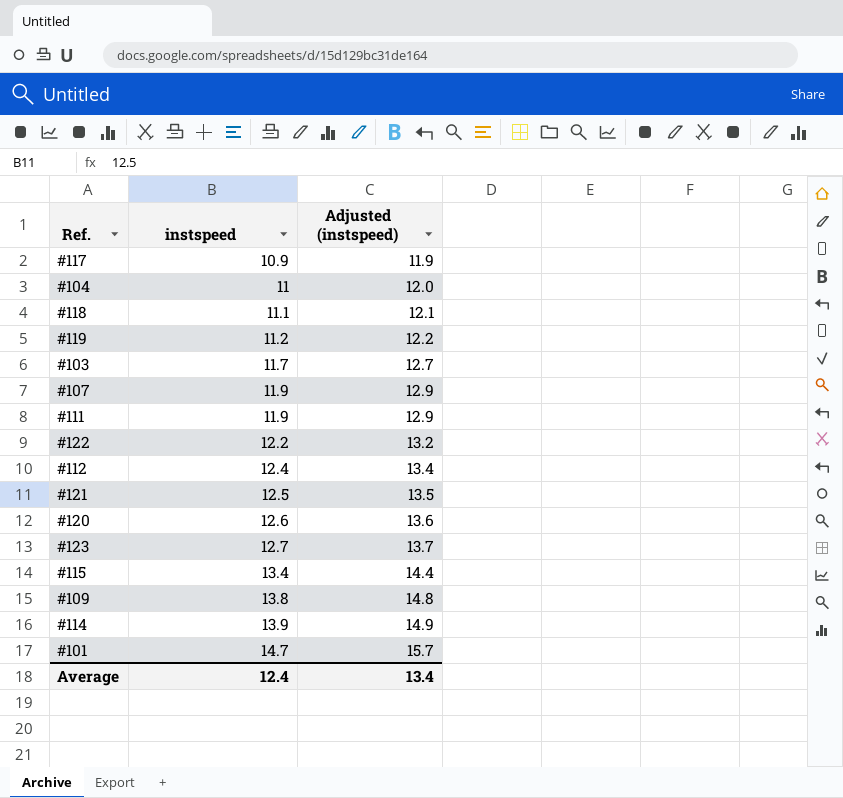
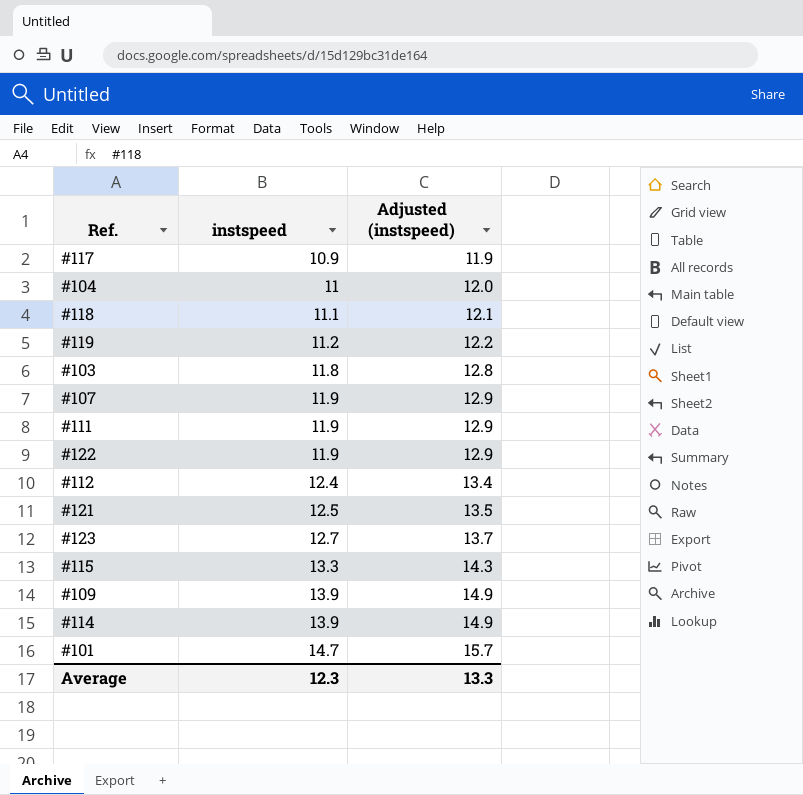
row #120: 12.6 | 13.6 -> none
#103 | instspeed: 11.7 -> 11.8
#103 | Adjusted (instspeed): 12.7 -> 12.8
#122 | instspeed: 12.2 -> 11.9
#122 | Adjusted (instspeed): 13.2 -> 12.9
#115 | instspeed: 13.4 -> 13.3
#115 | Adjusted (instspeed): 14.4 -> 14.3
#109 | instspeed: 13.8 -> 13.9
#109 | Adjusted (instspeed): 14.8 -> 14.9
Average | instspeed: 12.4 -> 12.3
Average | Adjusted (instspeed): 13.4 -> 13.3

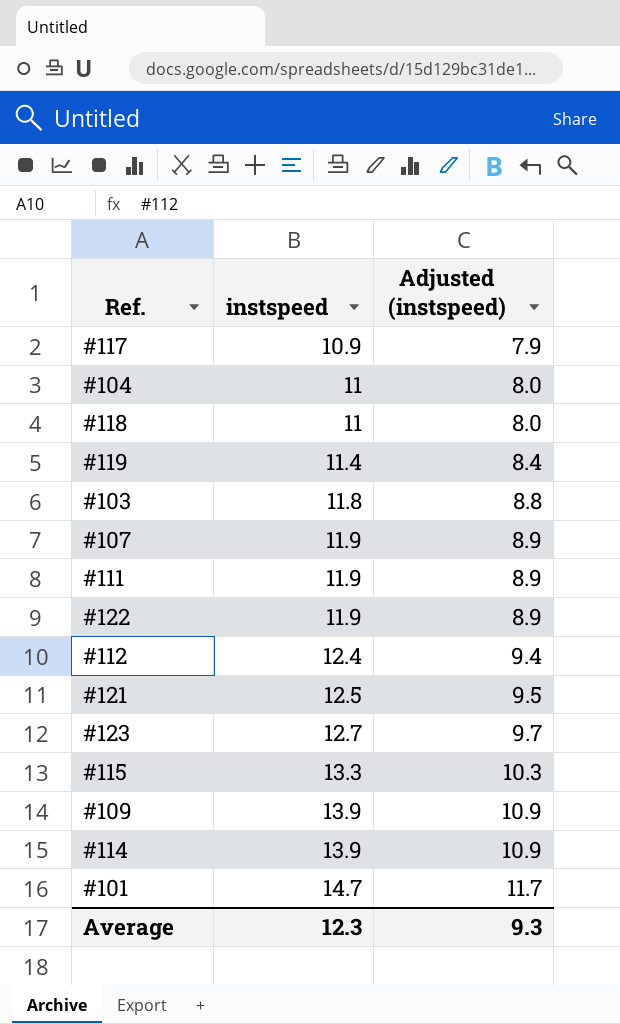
column Adjusted (instspeed) | formula: [instspeed] + 1 -> [instspeed] - 3
#118 | instspeed: 11.1 -> 11
#119 | instspeed: 11.2 -> 11.4
Average | Adjusted (instspeed): 13.3 -> 9.3

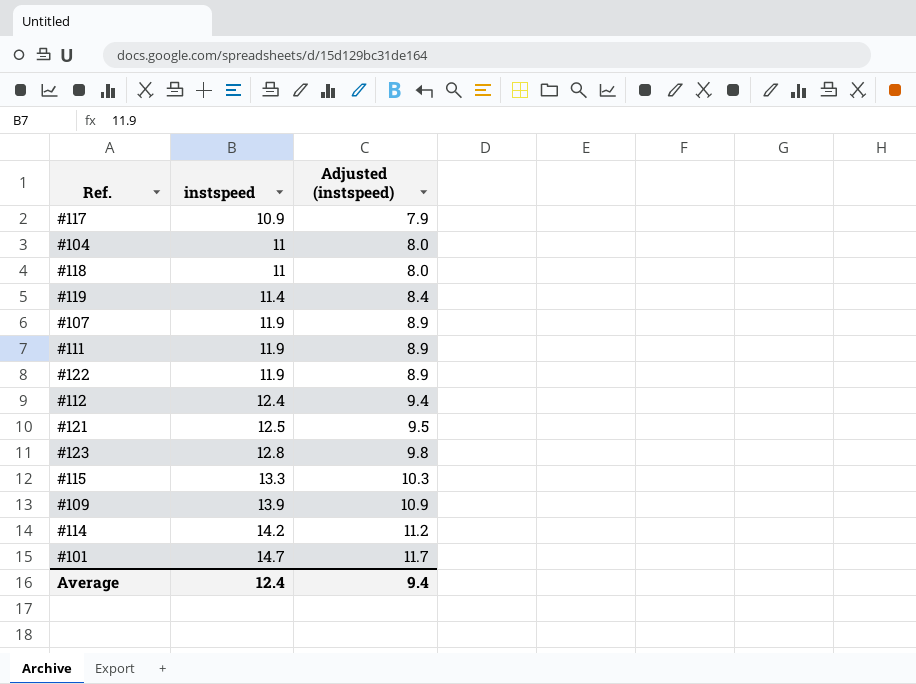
row #103: 11.8 | 8.8 -> none
#123 | instspeed: 12.7 -> 12.8
#123 | Adjusted (instspeed): 9.7 -> 9.8
#114 | instspeed: 13.9 -> 14.2
#114 | Adjusted (instspeed): 10.9 -> 11.2
Average | instspeed: 12.3 -> 12.4
Average | Adjusted (instspeed): 9.3 -> 9.4

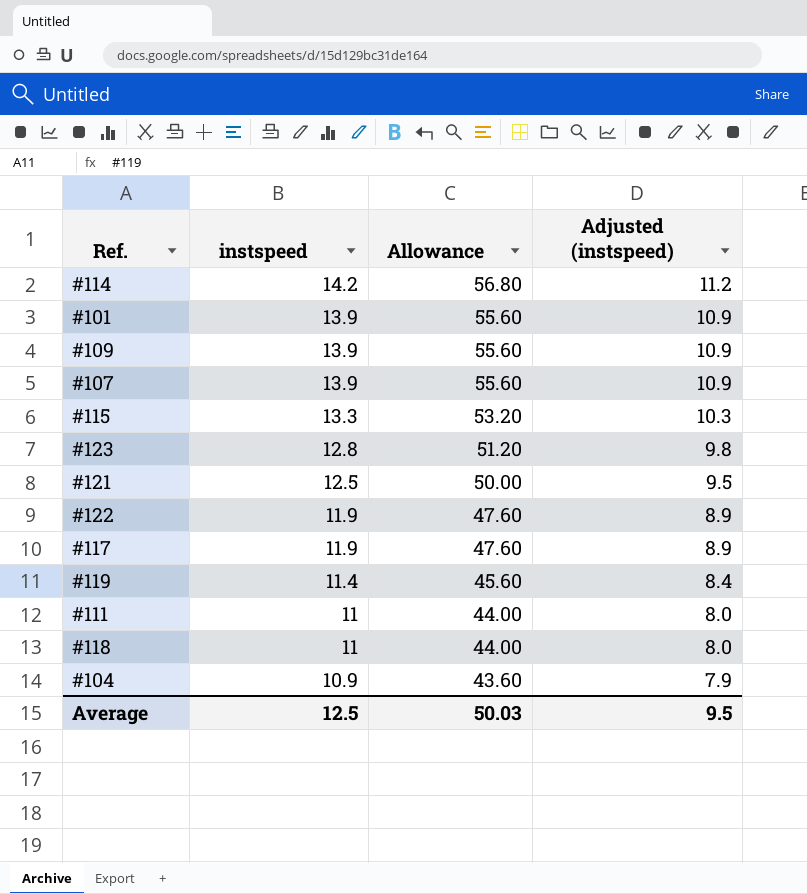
row order: instspeed ascending -> instspeed descending
column Allowance | formula: none -> [instspeed] * 4
row #112: 12.4 | 9.4 -> none
#101 | instspeed: 14.7 -> 13.9
#101 | Adjusted (instspeed): 11.7 -> 10.9
#107 | instspeed: 11.9 -> 13.9
#107 | Adjusted (instspeed): 8.9 -> 10.9
#117 | instspeed: 10.9 -> 11.9
#117 | Adjusted (instspeed): 7.9 -> 8.9
#111 | instspeed: 11.9 -> 11
#111 | Adjusted (instspeed): 8.9 -> 8.0
#104 | instspeed: 11 -> 10.9
#104 | Adjusted (instspeed): 8.0 -> 7.9
Average | instspeed: 12.4 -> 12.5
Average | Adjusted (instspeed): 9.4 -> 9.5

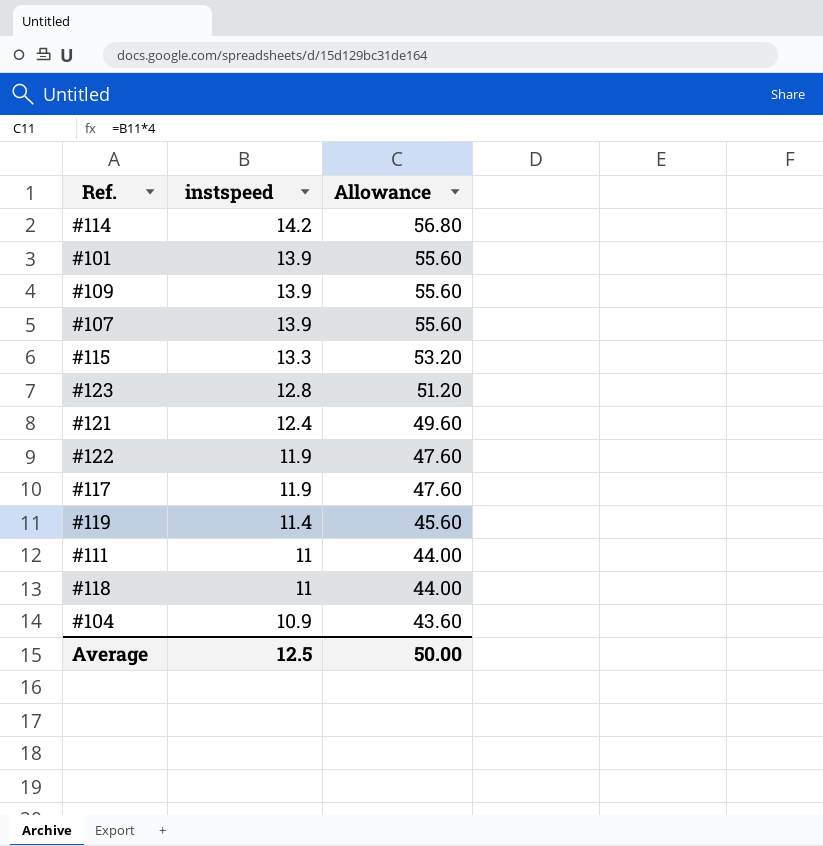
column Adjusted (instspeed) | formula: [instspeed] - 3 -> none
#121 | instspeed: 12.5 -> 12.4
#121 | Allowance: 50.00 -> 49.60
Average | Allowance: 50.03 -> 50.00

